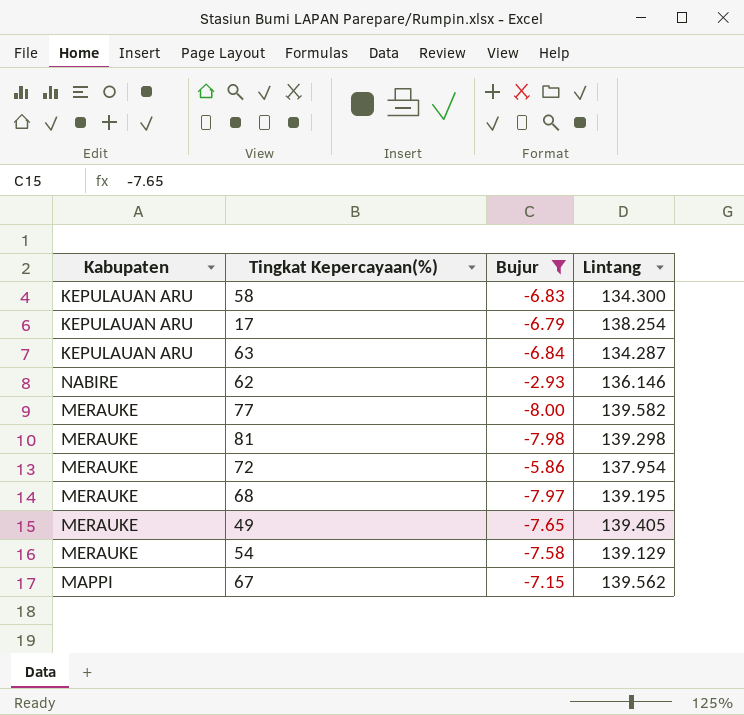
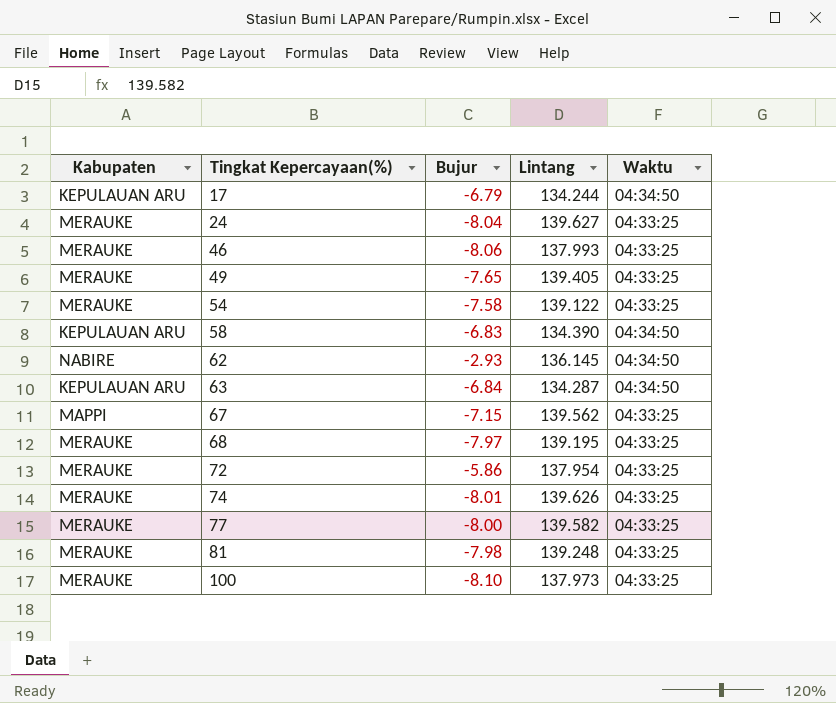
filter: Bujur >= -8.00 -> none
row order: none -> Tingkat Kepercayaan(%) ascending
column Waktu | position: none -> 5
17 | Lintang: 138.254 -> 134.244
54 | Lintang: 139.129 -> 139.122
58 | Lintang: 134.300 -> 134.390
62 | Lintang: 136.146 -> 136.145
81 | Lintang: 139.298 -> 139.248

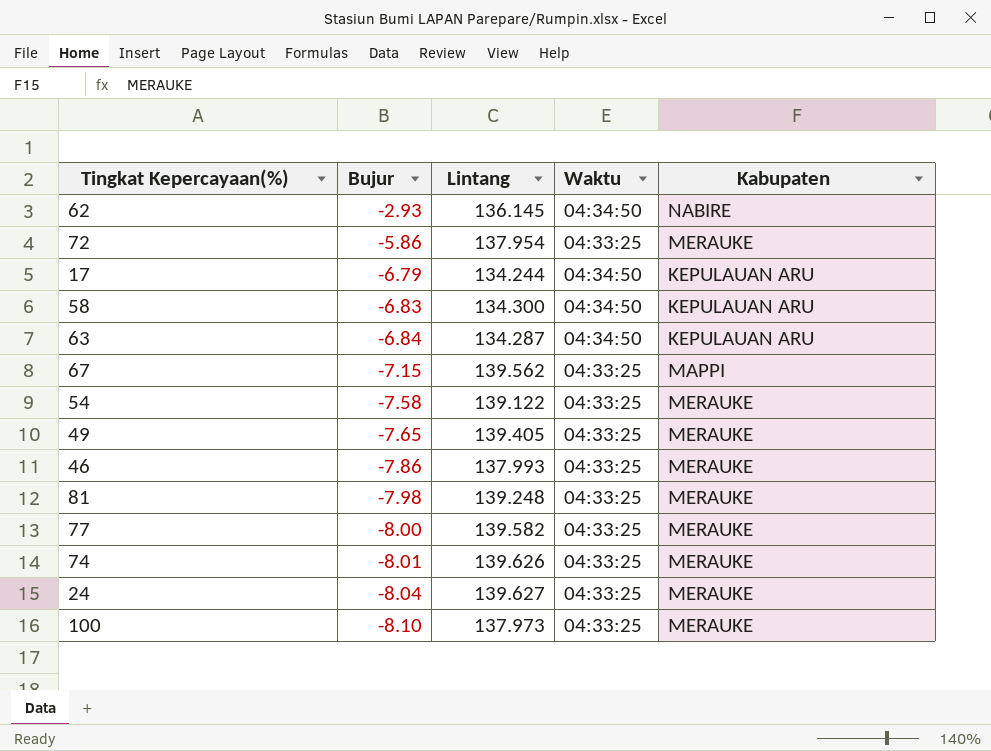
row order: Tingkat Kepercayaan(%) ascending -> Bujur descending
column Kabupaten | position: 1 -> 5
row 68: MERAUKE | -7.97 | 139.195 | 04:33:25 -> none
58 | Lintang: 134.390 -> 134.300
46 | Bujur: -8.06 -> -7.86

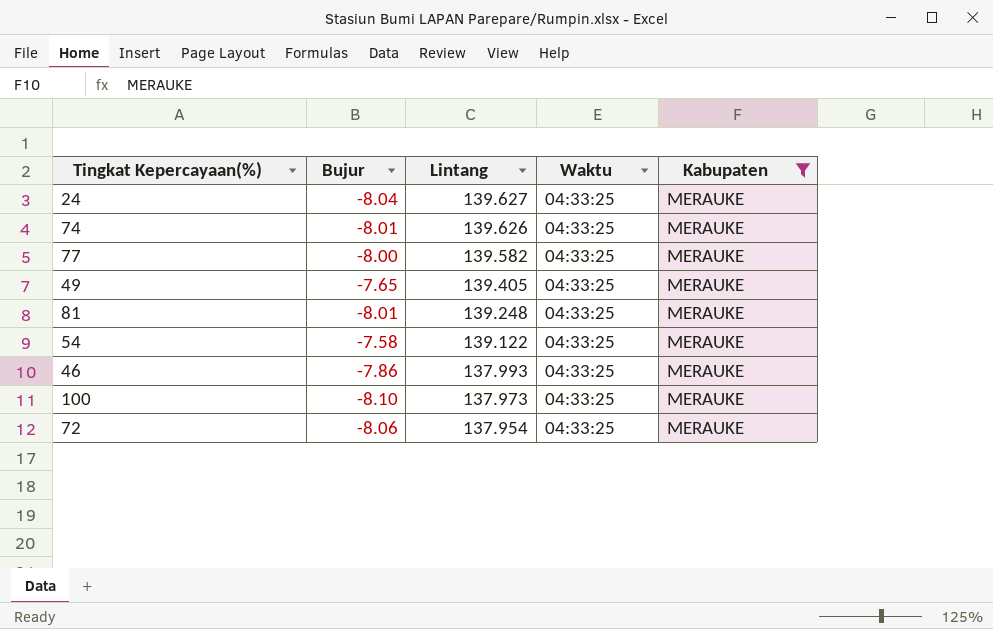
filter: none -> Kabupaten = MERAUKE
row order: Bujur descending -> Lintang descending
81 | Bujur: -7.98 -> -8.01
72 | Bujur: -5.86 -> -8.06

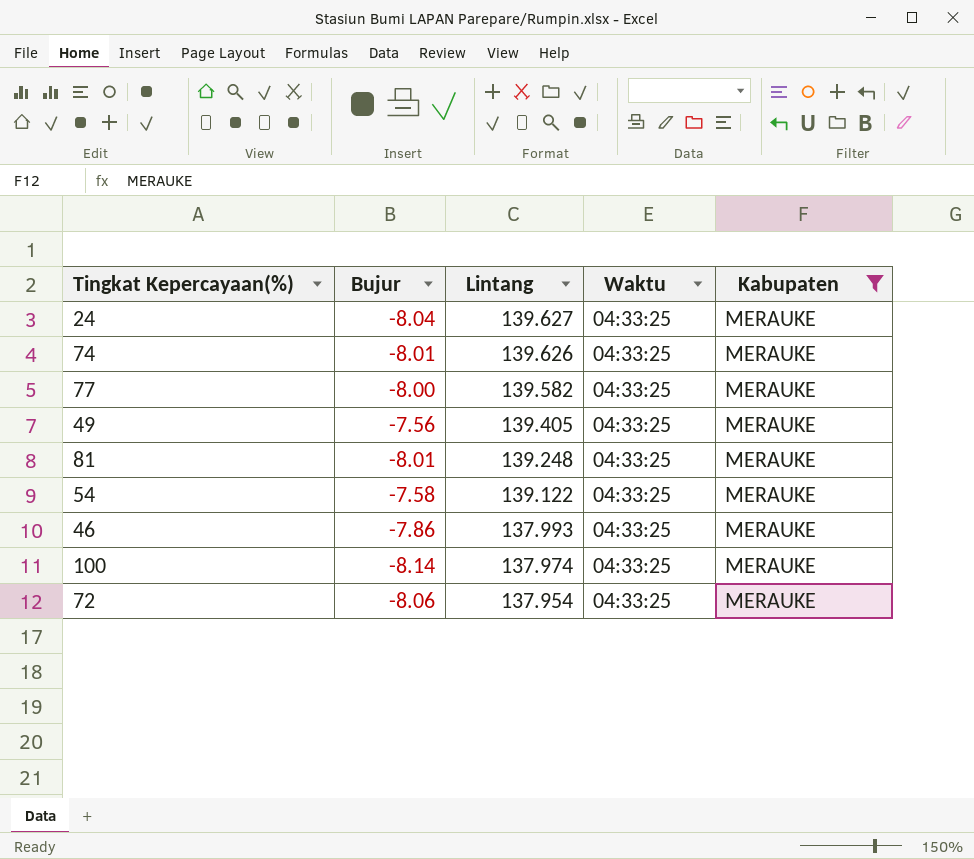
49 | Bujur: -7.65 -> -7.56
100 | Bujur: -8.10 -> -8.14
100 | Lintang: 137.973 -> 137.974

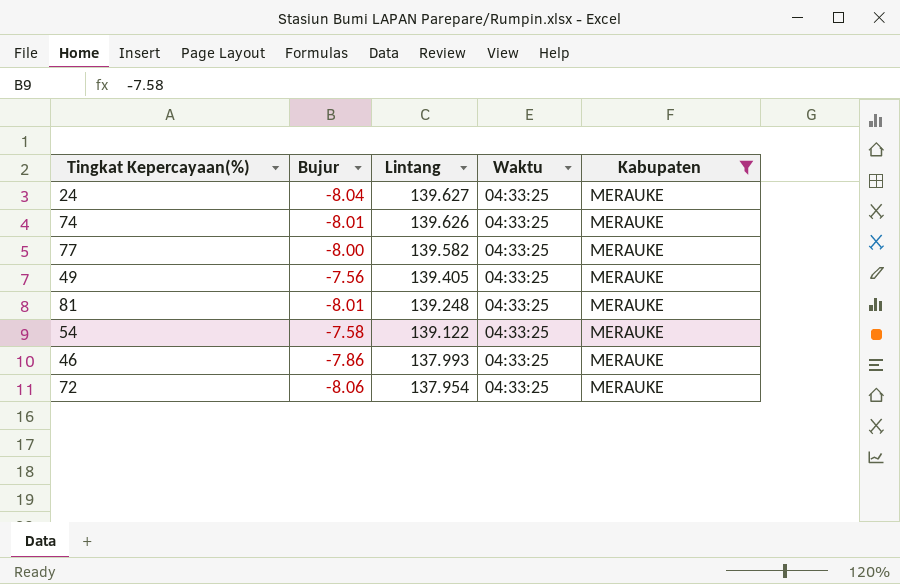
row 100: -8.14 | 137.974 | 04:33:25 | MERAUKE -> none

